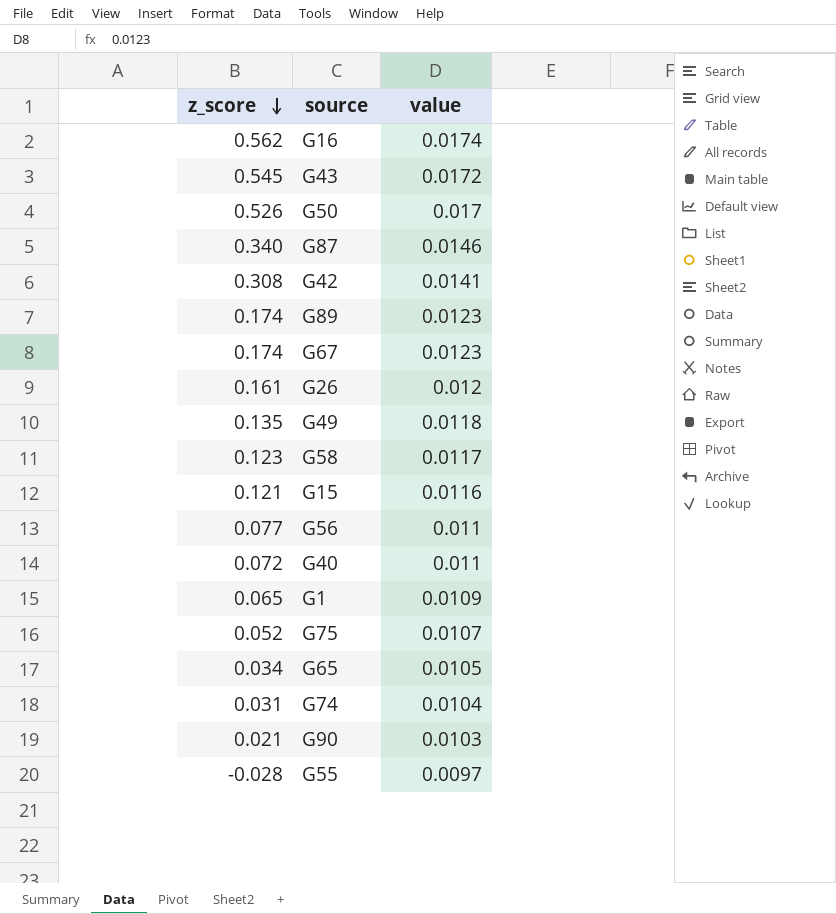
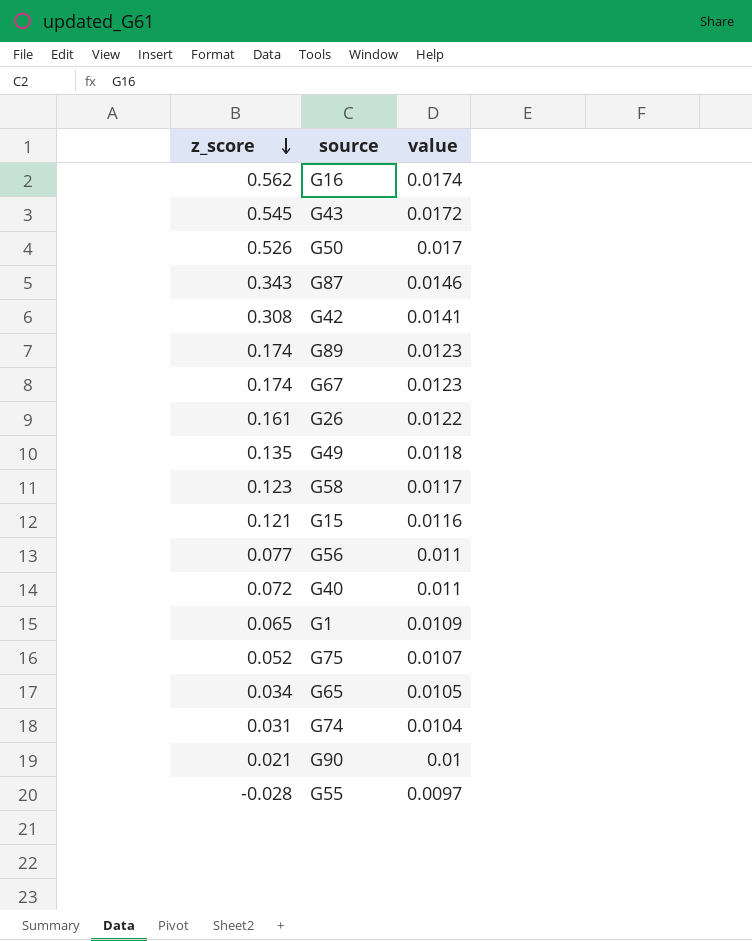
G87 | z_score: 0.340 -> 0.343
G26 | value: 0.012 -> 0.0122
G90 | value: 0.0103 -> 0.01

